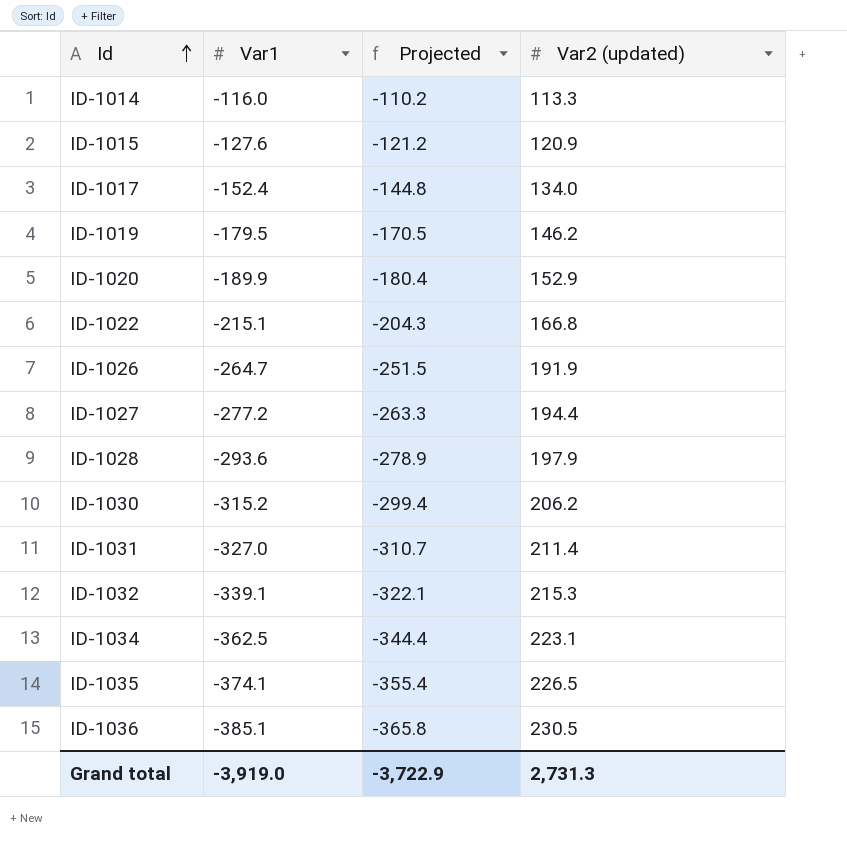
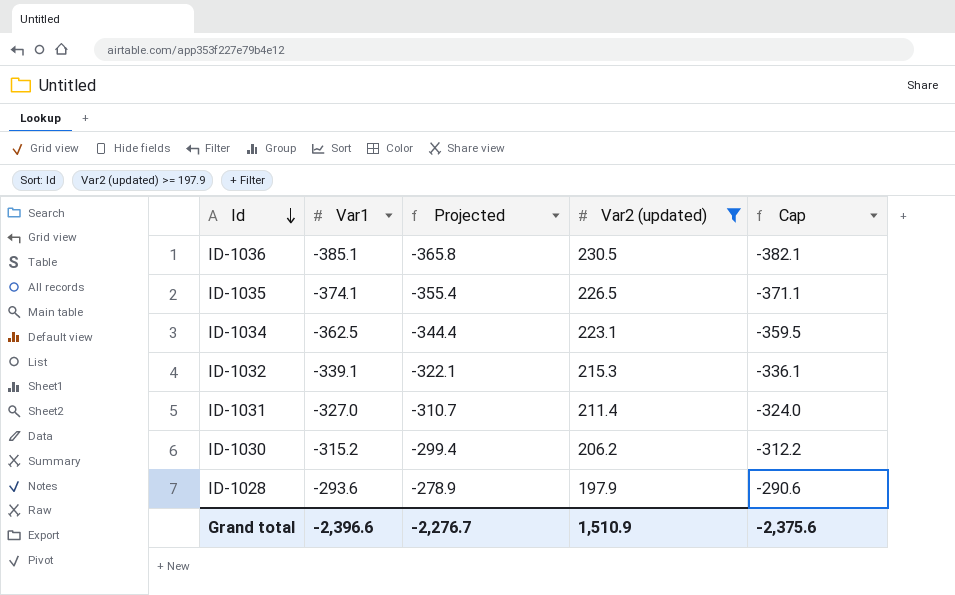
filter: none -> Var2 (updated) >= 197.9
row order: Id ascending -> Id descending
column Cap | formula: none -> [Var1] + 3
Grand total | Var1: -3,919.0 -> -2,396.6
Grand total | Projected: -3,722.9 -> -2,276.7
Grand total | Var2 (updated): 2,731.3 -> 1,510.9

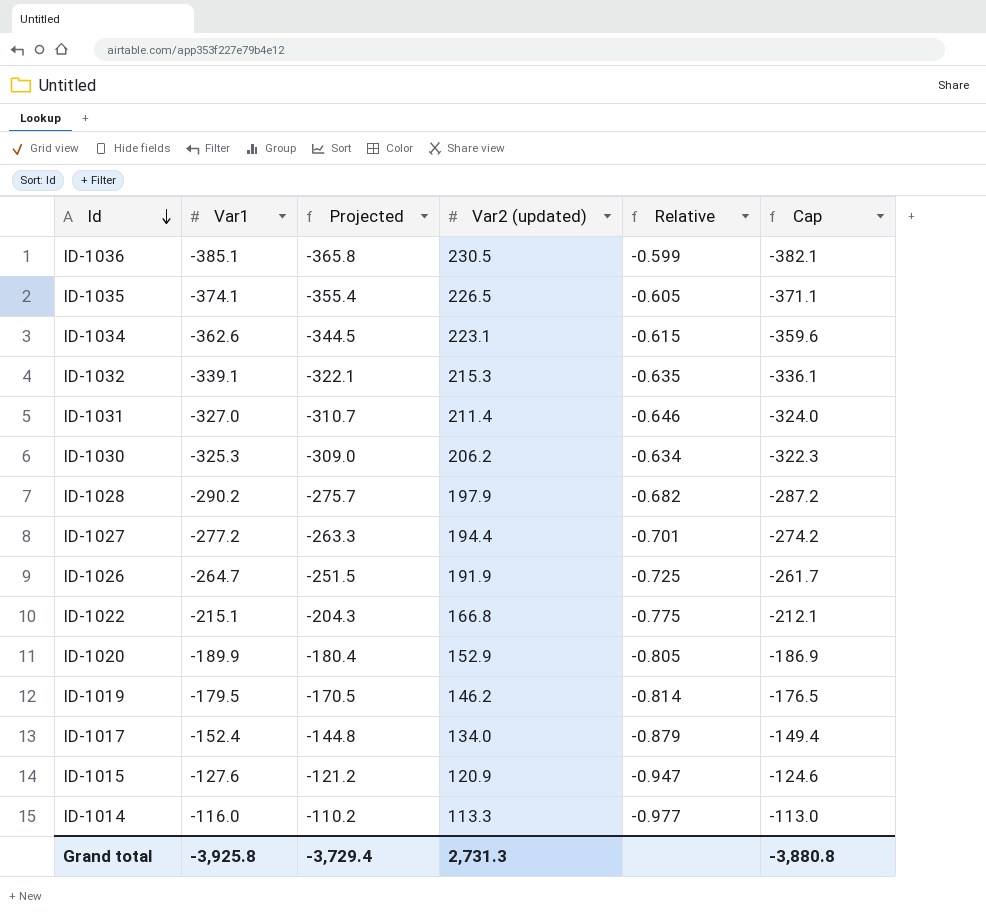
filter: Var2 (updated) >= 197.9 -> none
column Relative | formula: none -> [Var2 (updated)] / [Var1]
ID-1034 | Var1: -362.5 -> -362.6
ID-1034 | Projected: -344.4 -> -344.5
ID-1034 | Cap: -359.5 -> -359.6
ID-1030 | Var1: -315.2 -> -325.3
ID-1030 | Projected: -299.4 -> -309.0
ID-1030 | Cap: -312.2 -> -322.3
ID-1028 | Var1: -293.6 -> -290.2
ID-1028 | Projected: -278.9 -> -275.7
ID-1028 | Cap: -290.6 -> -287.2
Grand total | Var1: -2,396.6 -> -3,925.8
Grand total | Projected: -2,276.7 -> -3,729.4
Grand total | Var2 (updated): 1,510.9 -> 2,731.3
Grand total | Cap: -2,375.6 -> -3,880.8

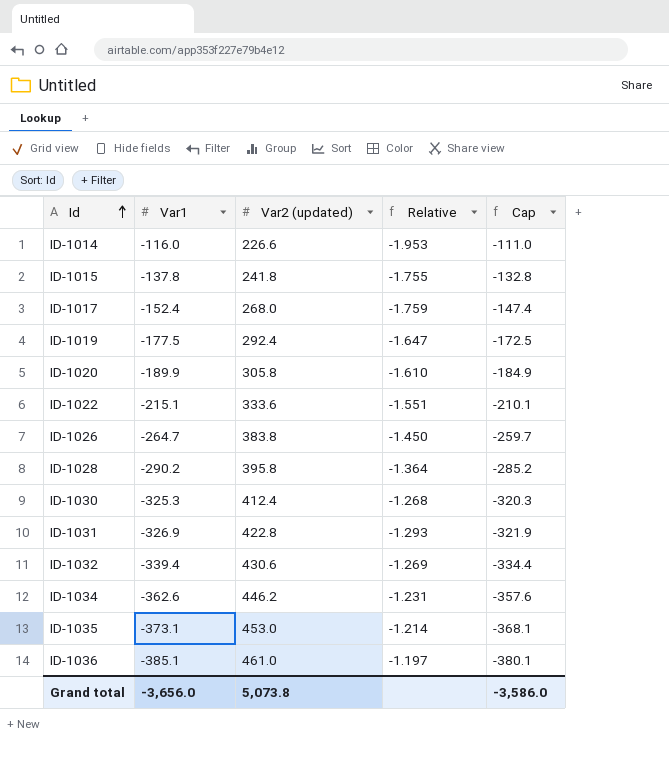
row order: Id descending -> Id ascending
column Projected | formula: [Var1] * 0.95 -> none
column Cap | formula: [Var1] + 3 -> [Var1] + 5
row ID-1027: -277.2 | -263.3 | 194.4 | -0.701 | -274.2 -> none
ID-1014 | Var2 (updated): 113.3 -> 226.6
ID-1014 | Relative: -0.977 -> -1.953
ID-1015 | Var1: -127.6 -> -137.8
ID-1015 | Var2 (updated): 120.9 -> 241.8
ID-1015 | Relative: -0.947 -> -1.755
ID-1017 | Var2 (updated): 134.0 -> 268.0
ID-1017 | Relative: -0.879 -> -1.759
ID-1019 | Var1: -179.5 -> -177.5
ID-1019 | Var2 (updated): 146.2 -> 292.4
ID-1019 | Relative: -0.814 -> -1.647
ID-1020 | Var2 (updated): 152.9 -> 305.8
ID-1020 | Relative: -0.805 -> -1.610
ID-1022 | Var2 (updated): 166.8 -> 333.6
ID-1022 | Relative: -0.775 -> -1.551
ID-1026 | Var2 (updated): 191.9 -> 383.8
ID-1026 | Relative: -0.725 -> -1.450
ID-1028 | Var2 (updated): 197.9 -> 395.8
ID-1028 | Relative: -0.682 -> -1.364
ID-1030 | Var2 (updated): 206.2 -> 412.4
ID-1030 | Relative: -0.634 -> -1.268
ID-1031 | Var1: -327.0 -> -326.9
ID-1031 | Var2 (updated): 211.4 -> 422.8
ID-1031 | Relative: -0.646 -> -1.293
ID-1032 | Var1: -339.1 -> -339.4
ID-1032 | Var2 (updated): 215.3 -> 430.6
ID-1032 | Relative: -0.635 -> -1.269
ID-1034 | Var2 (updated): 223.1 -> 446.2
ID-1034 | Relative: -0.615 -> -1.231
ID-1035 | Var1: -374.1 -> -373.1
ID-1035 | Var2 (updated): 226.5 -> 453.0
ID-1035 | Relative: -0.605 -> -1.214
ID-1036 | Var2 (updated): 230.5 -> 461.0
ID-1036 | Relative: -0.599 -> -1.197
Grand total | Var1: -3,925.8 -> -3,656.0
Grand total | Var2 (updated): 2,731.3 -> 5,073.8
Grand total | Cap: -3,880.8 -> -3,586.0

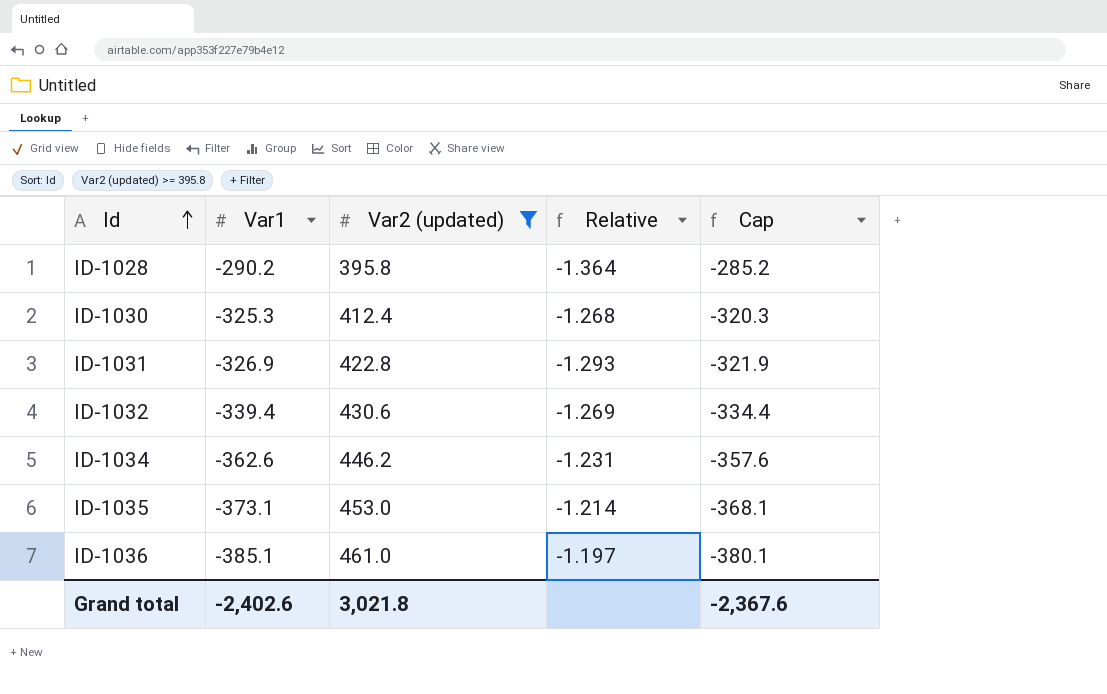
filter: none -> Var2 (updated) >= 395.8
Grand total | Var1: -3,656.0 -> -2,402.6
Grand total | Var2 (updated): 5,073.8 -> 3,021.8
Grand total | Cap: -3,586.0 -> -2,367.6

